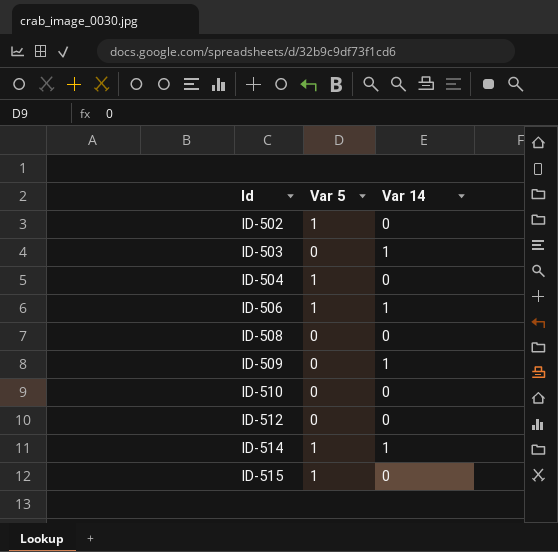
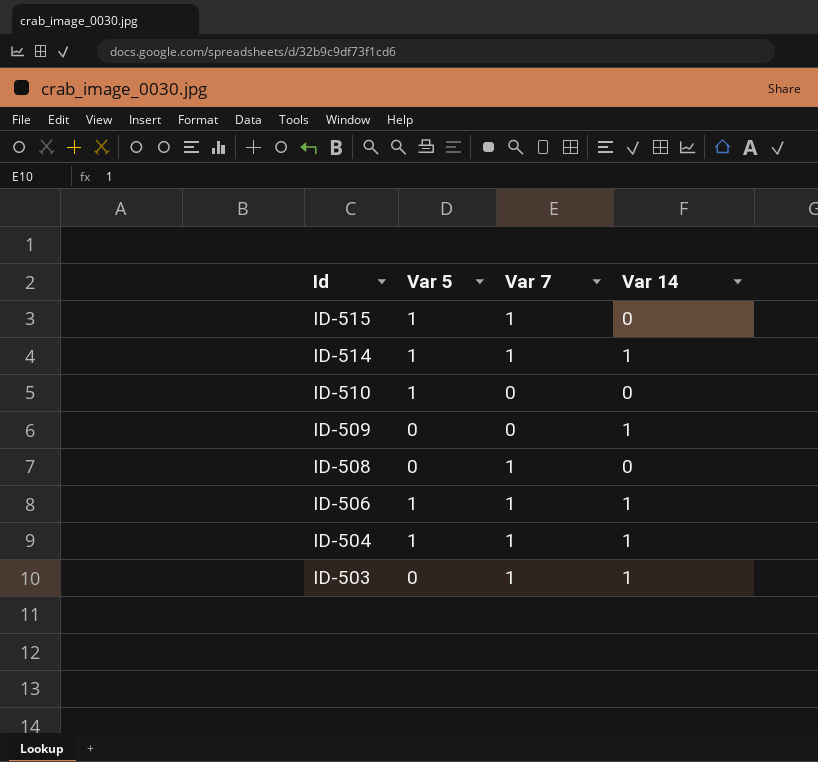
row order: Id ascending -> Id descending
column Var 7 | position: none -> 3
row ID-502: 1 | 0 -> none
row ID-512: 0 | 0 -> none
ID-510 | Var 5: 0 -> 1
ID-504 | Var 14: 0 -> 1

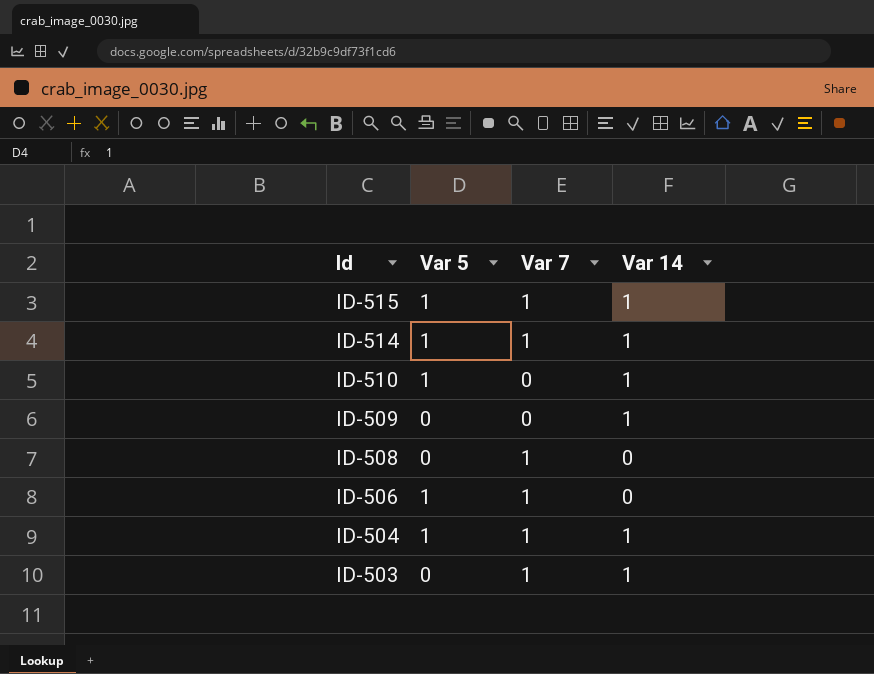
ID-515 | Var 14: 0 -> 1
ID-510 | Var 14: 0 -> 1
ID-506 | Var 14: 1 -> 0

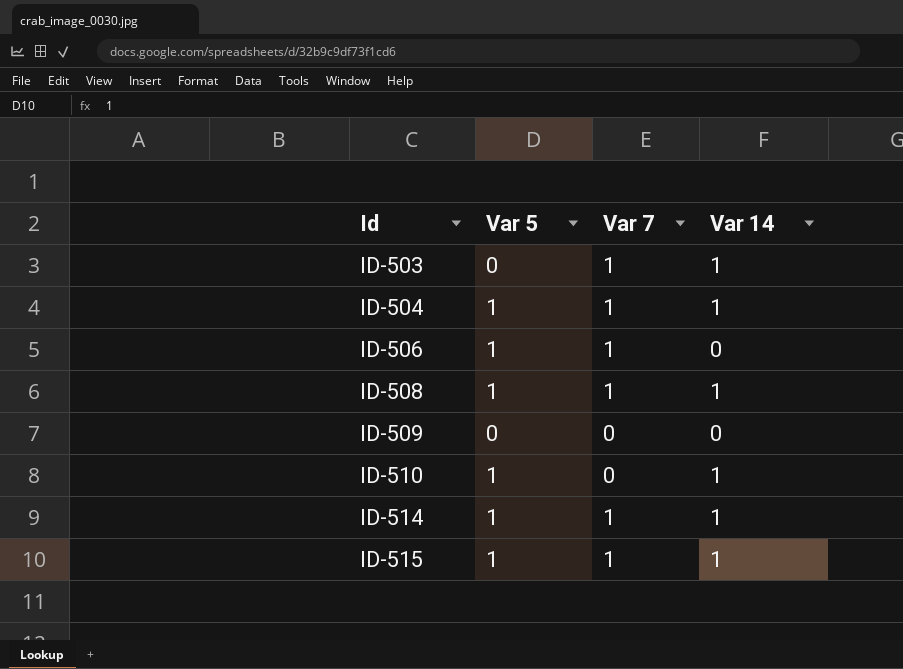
row order: Id descending -> Id ascending
ID-508 | Var 5: 0 -> 1
ID-508 | Var 14: 0 -> 1
ID-509 | Var 14: 1 -> 0

